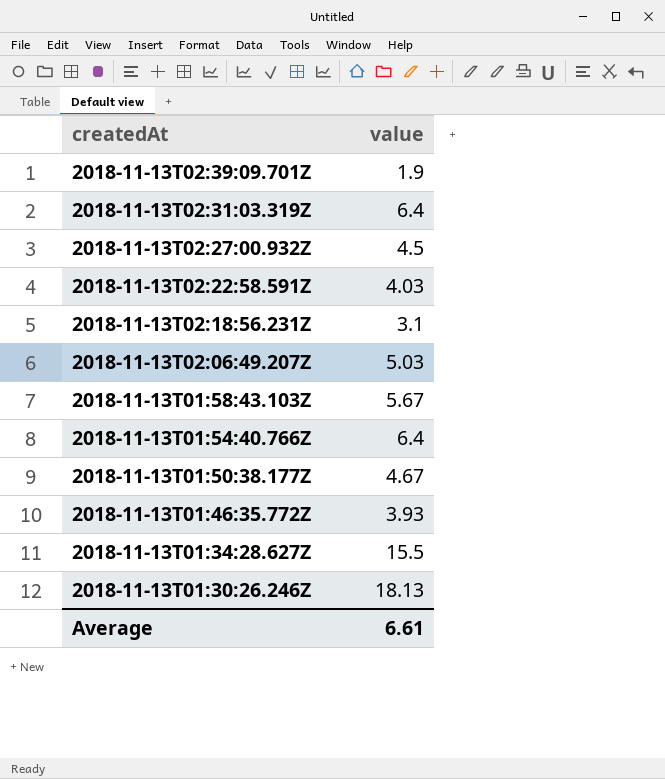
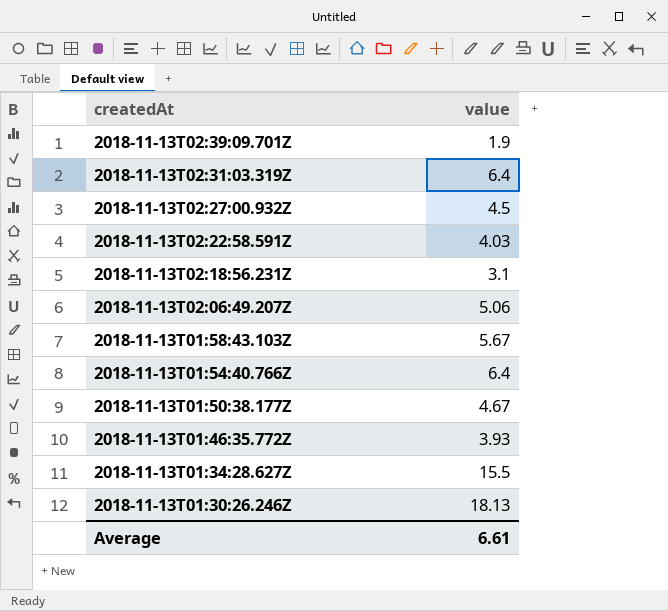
2018-11-13T02:06:49.207Z | value: 5.03 -> 5.06

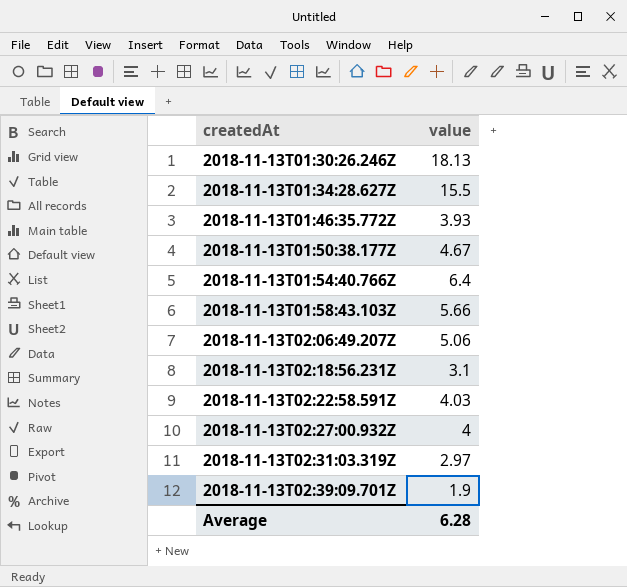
row order: createdAt descending -> createdAt ascending
2018-11-13T01:58:43.103Z | value: 5.67 -> 5.66
2018-11-13T02:27:00.932Z | value: 4.5 -> 4
2018-11-13T02:31:03.319Z | value: 6.4 -> 2.97
Average | value: 6.61 -> 6.28

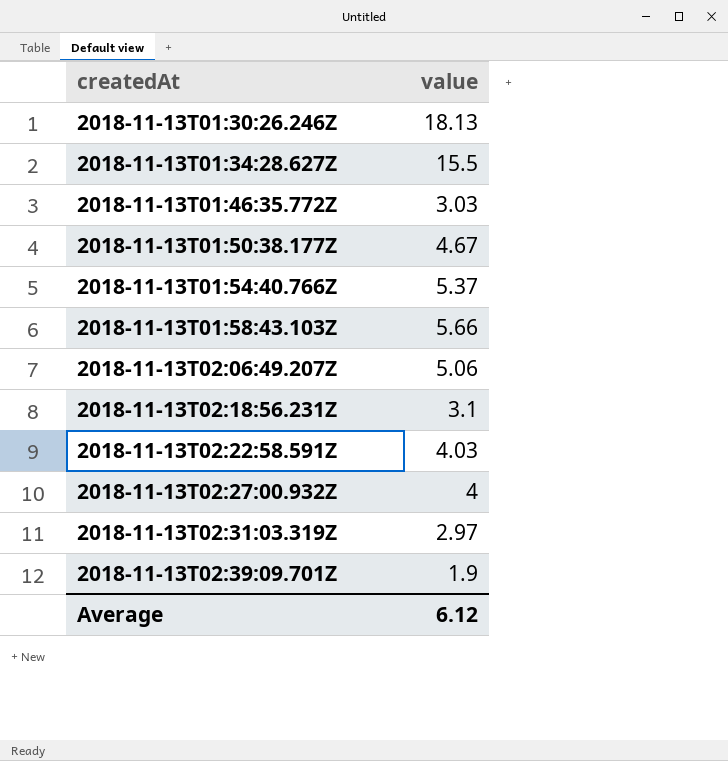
2018-11-13T01:46:35.772Z | value: 3.93 -> 3.03
2018-11-13T01:54:40.766Z | value: 6.4 -> 5.37
Average | value: 6.28 -> 6.12

